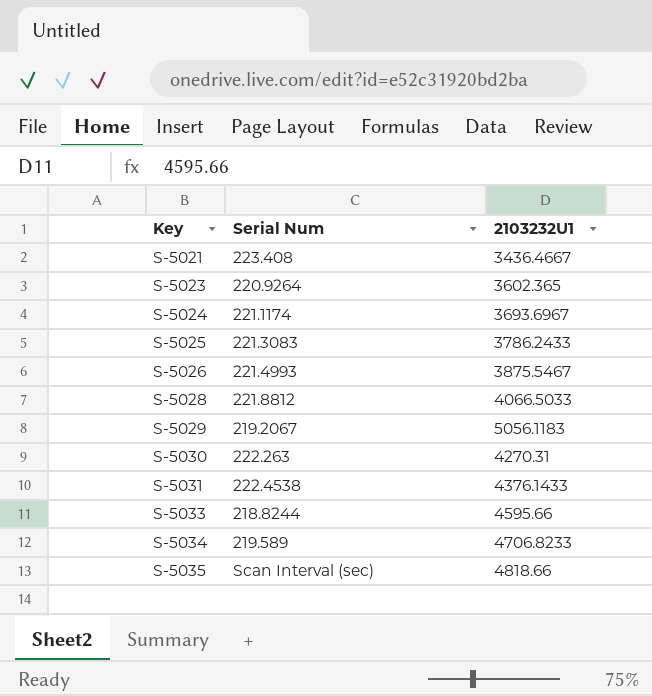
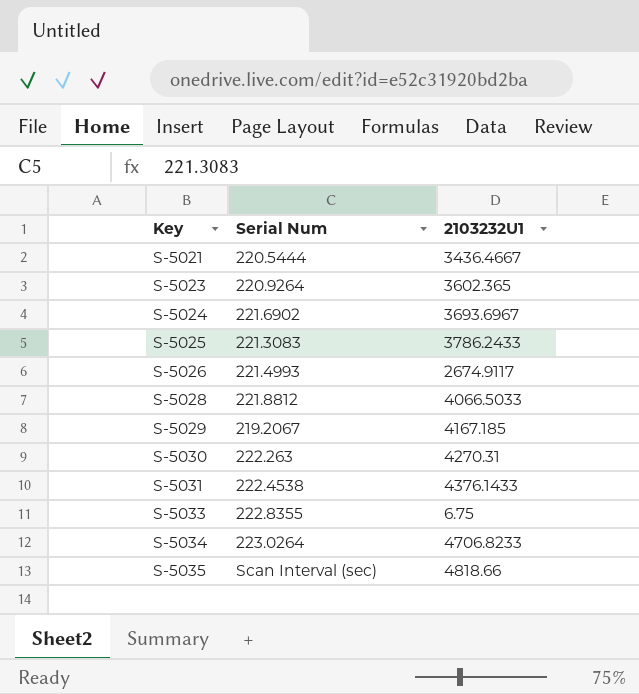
S-5021 | Serial Num: 223.408 -> 220.5444
S-5024 | Serial Num: 221.1174 -> 221.6902
S-5026 | 2103232U1: 3875.5467 -> 2674.9117
S-5029 | 2103232U1: 5056.1183 -> 4167.185
S-5033 | Serial Num: 218.8244 -> 222.8355
S-5033 | 2103232U1: 4595.66 -> 6.75
S-5034 | Serial Num: 219.589 -> 223.0264

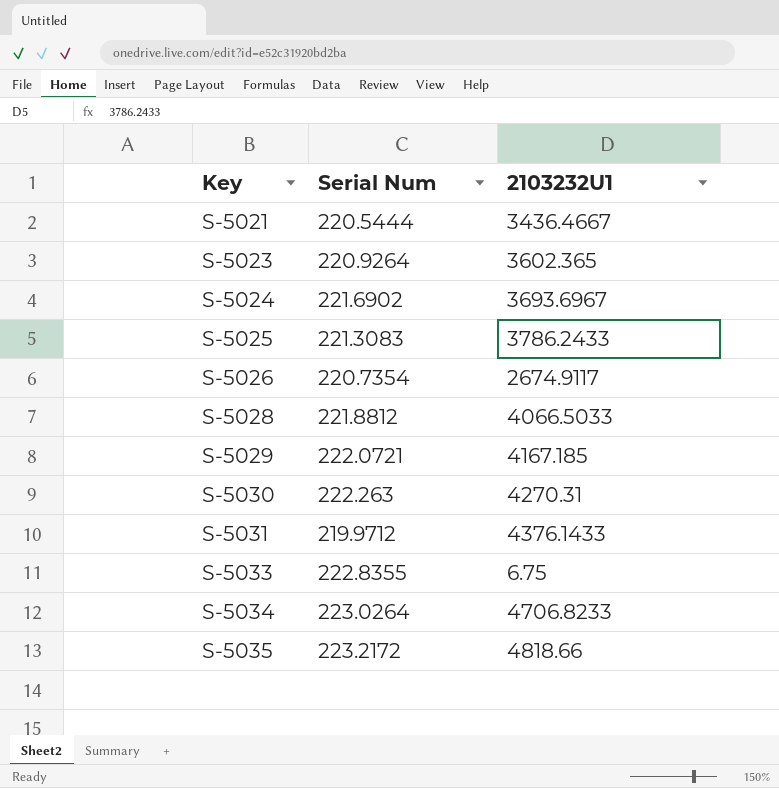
S-5026 | Serial Num: 221.4993 -> 220.7354
S-5029 | Serial Num: 219.2067 -> 222.0721
S-5031 | Serial Num: 222.4538 -> 219.9712
S-5035 | Serial Num: Scan Interval (sec) -> 223.2172

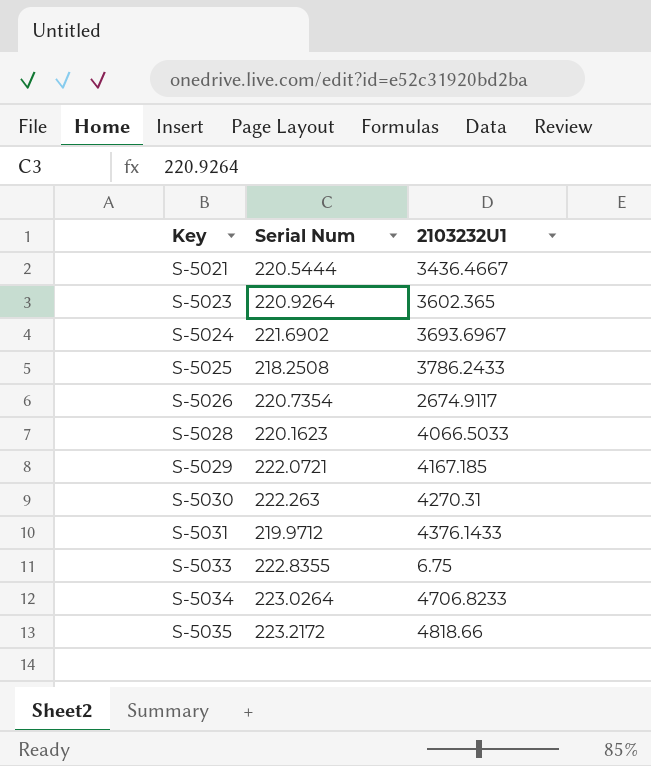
S-5025 | Serial Num: 221.3083 -> 218.2508
S-5028 | Serial Num: 221.8812 -> 220.1623

